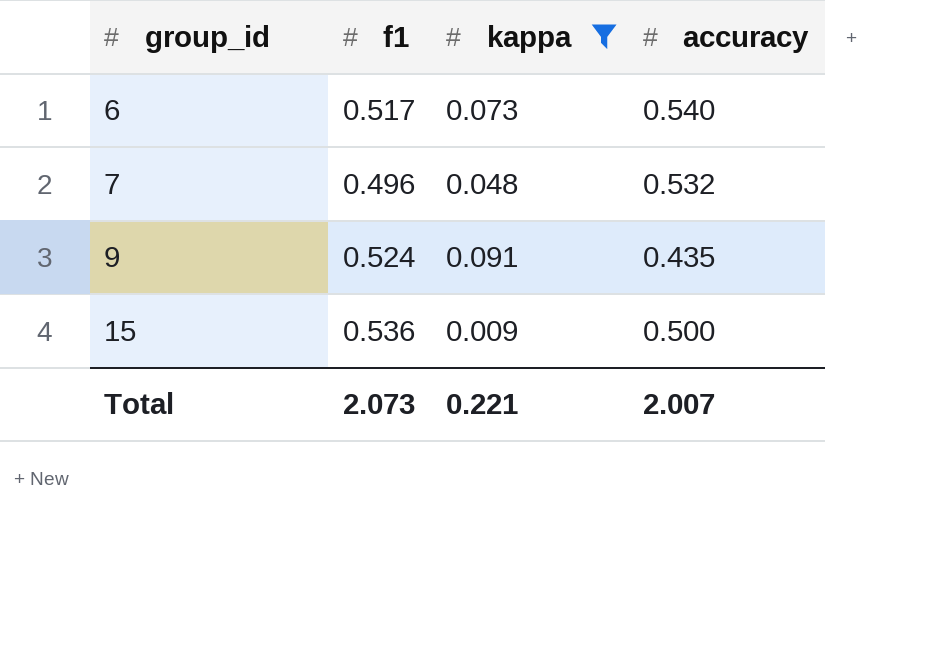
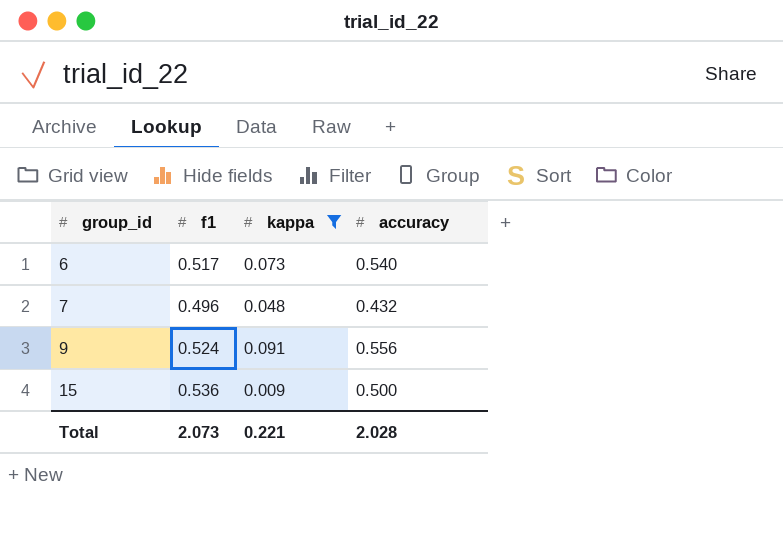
7 | accuracy: 0.532 -> 0.432
9 | accuracy: 0.435 -> 0.556
Total | accuracy: 2.007 -> 2.028

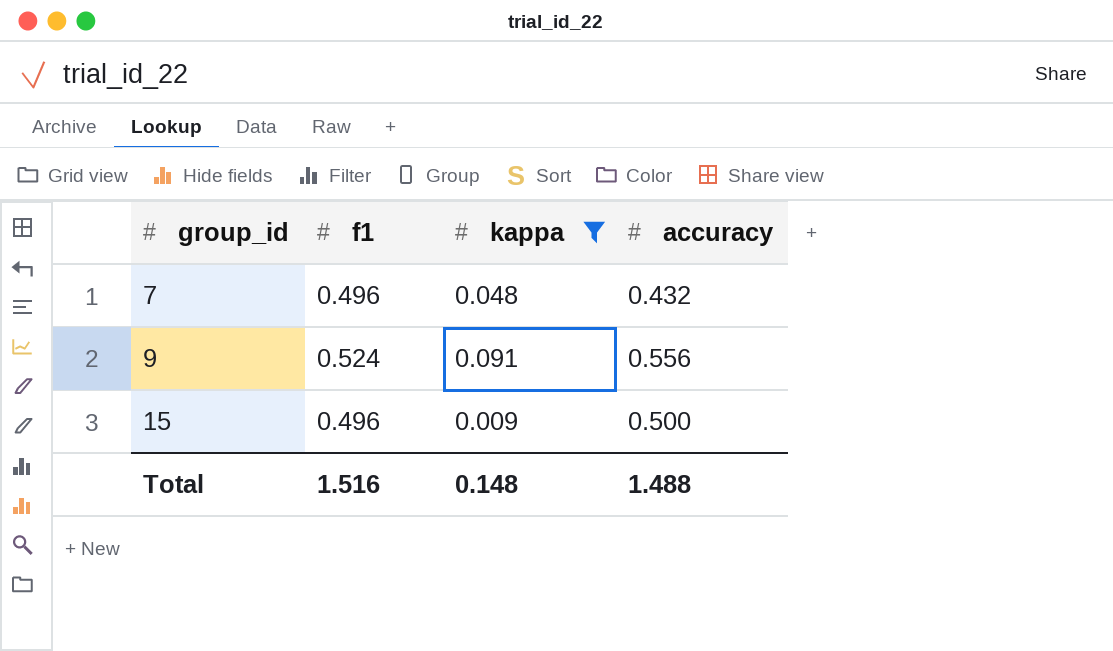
row 6: 0.517 | 0.073 | 0.540 -> none
15 | f1: 0.536 -> 0.496
Total | f1: 2.073 -> 1.516
Total | kappa: 0.221 -> 0.148
Total | accuracy: 2.028 -> 1.488

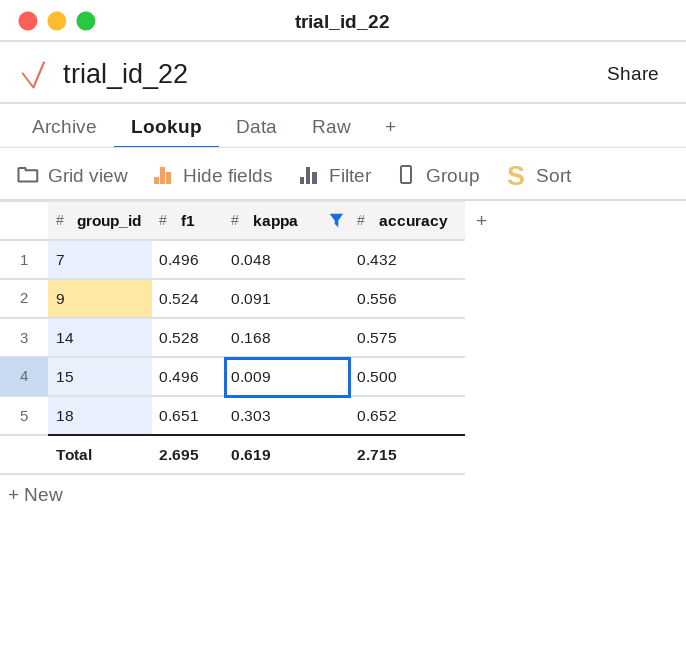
row 14: none -> 0.528 | 0.168 | 0.575
row 18: none -> 0.651 | 0.303 | 0.652
Total | f1: 1.516 -> 2.695
Total | kappa: 0.148 -> 0.619
Total | accuracy: 1.488 -> 2.715

